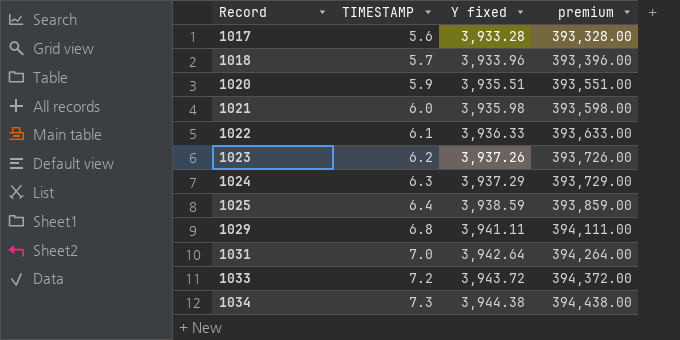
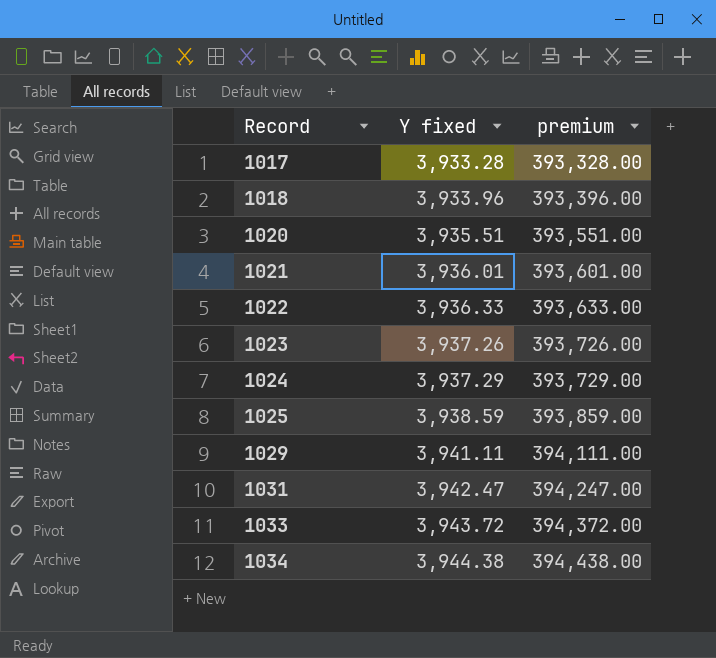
column TIMESTAMP | position: 2 -> none
1021 | Y fixed: 3,935.98 -> 3,936.01
1021 | premium: 393,598.00 -> 393,601.00
1031 | Y fixed: 3,942.64 -> 3,942.47
1031 | premium: 394,264.00 -> 394,247.00

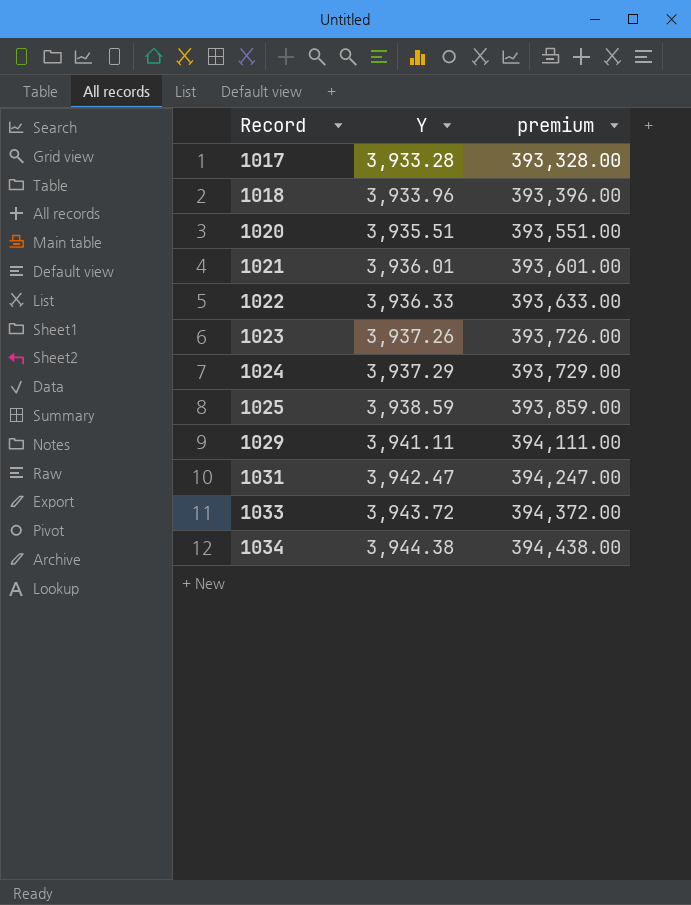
column name: Y fixed -> Y

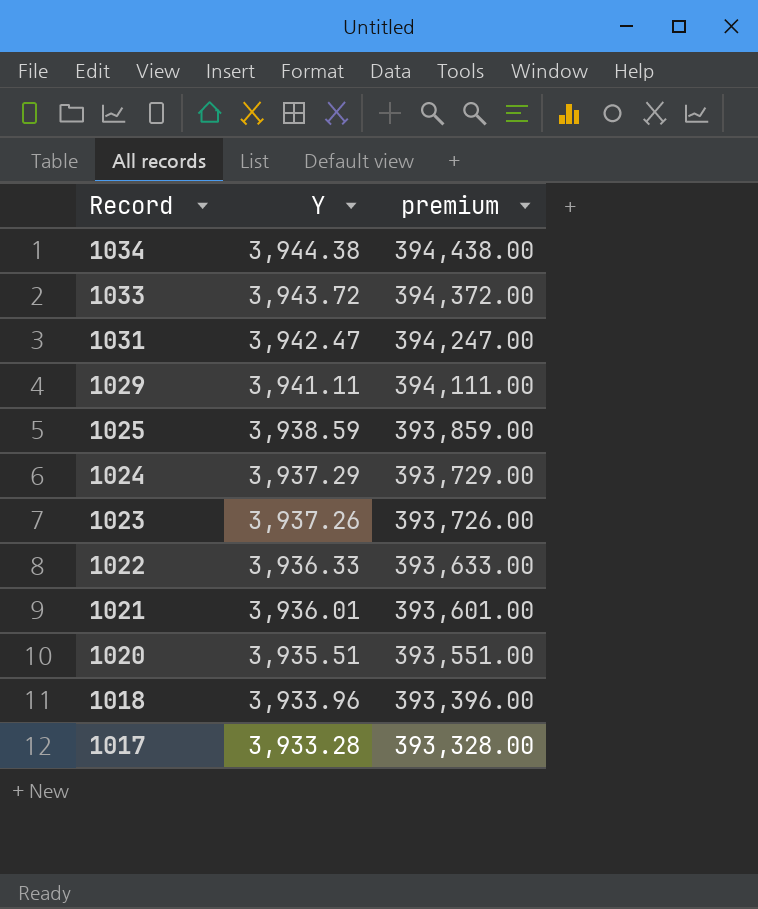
row order: Record ascending -> Record descending

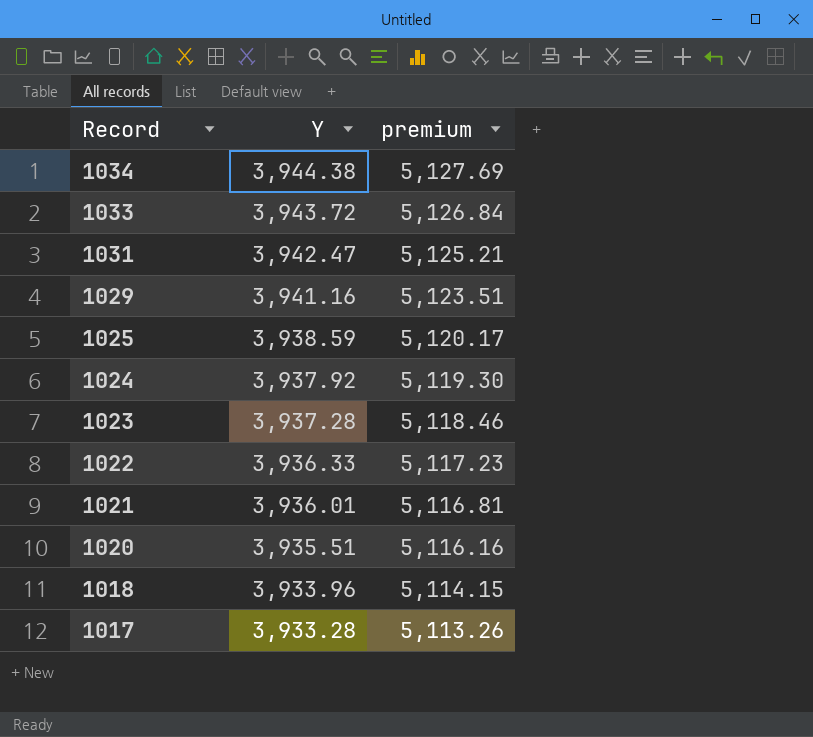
column premium | formula: [Y] * 100 -> [Y] * 1.3
1029 | Y: 3,941.11 -> 3,941.16
1024 | Y: 3,937.29 -> 3,937.92
1023 | Y: 3,937.26 -> 3,937.28

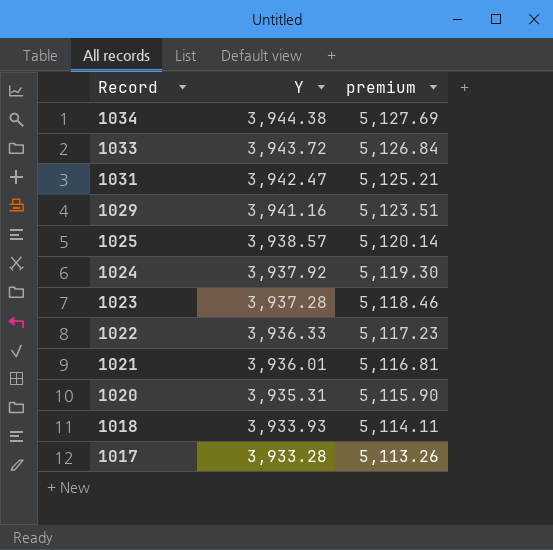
1025 | Y: 3,938.59 -> 3,938.57
1025 | premium: 5,120.17 -> 5,120.14
1020 | Y: 3,935.51 -> 3,935.31
1020 | premium: 5,116.16 -> 5,115.90
1018 | Y: 3,933.96 -> 3,933.93
1018 | premium: 5,114.15 -> 5,114.11

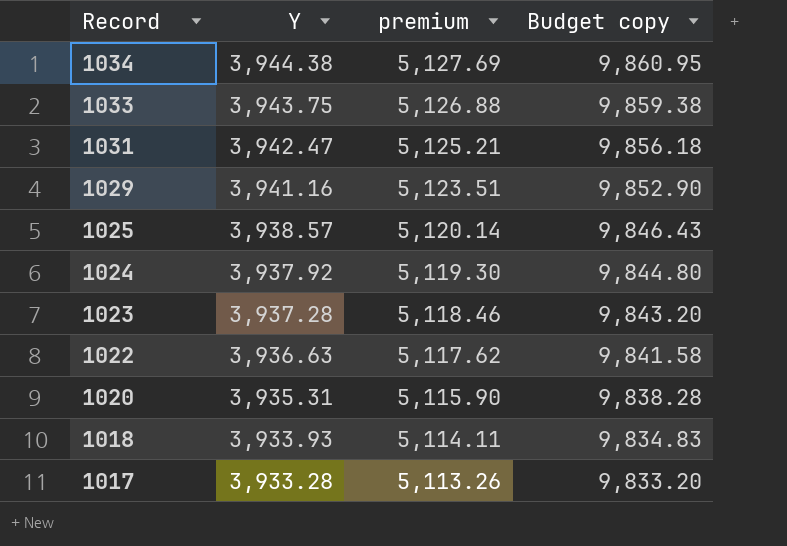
column Budget copy | formula: none -> [Y] * 2.5
row 1021: 3,936.01 | 5,116.81 -> none
1033 | Y: 3,943.72 -> 3,943.75
1033 | premium: 5,126.84 -> 5,126.88
1022 | Y: 3,936.33 -> 3,936.63
1022 | premium: 5,117.23 -> 5,117.62

